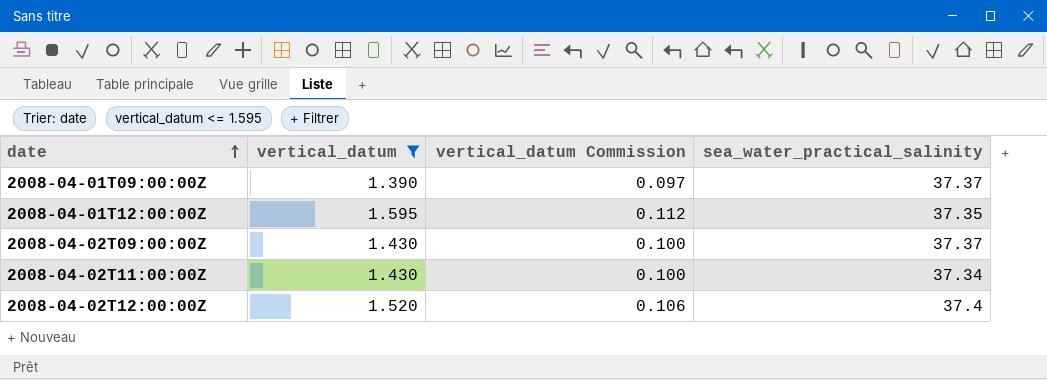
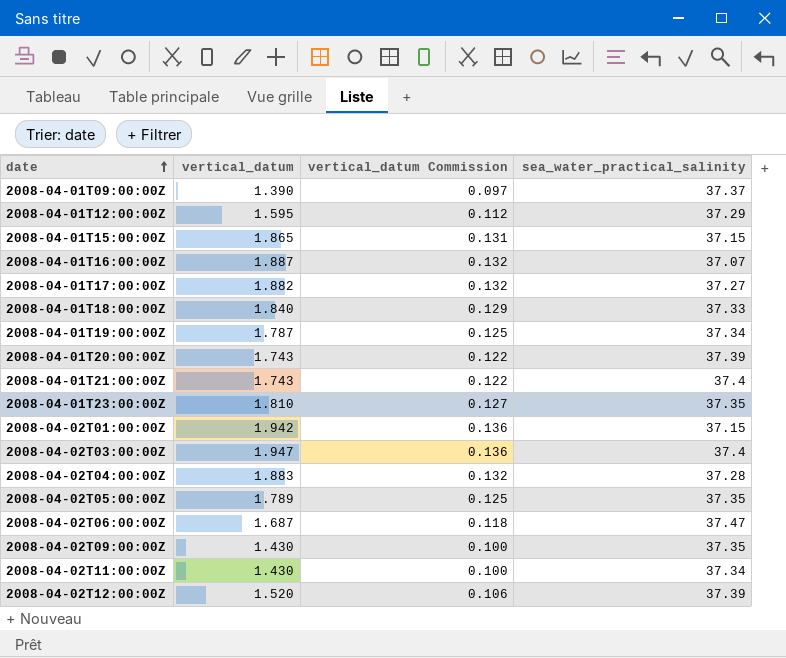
filter: vertical_datum <= 1.595 -> none
2008-04-01T12:00:00Z | sea_water_practical_salinity: 37.35 -> 37.29
2008-04-02T09:00:00Z | sea_water_practical_salinity: 37.37 -> 37.35
2008-04-02T12:00:00Z | sea_water_practical_salinity: 37.4 -> 37.39

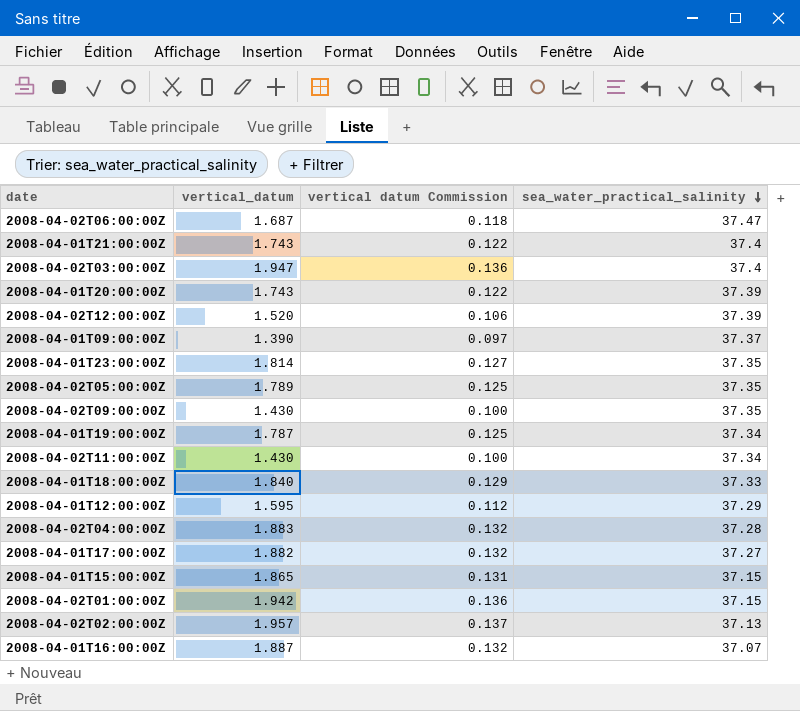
row order: date ascending -> sea_water_practical_salinity descending
column name: vertical_datum Commission -> vertical datum Commission
2008-04-01T23:00:00Z | vertical_datum: 1.810 -> 1.814
row 2008-04-02T02:00:00Z: none -> 1.957 | 0.137 | 37.13

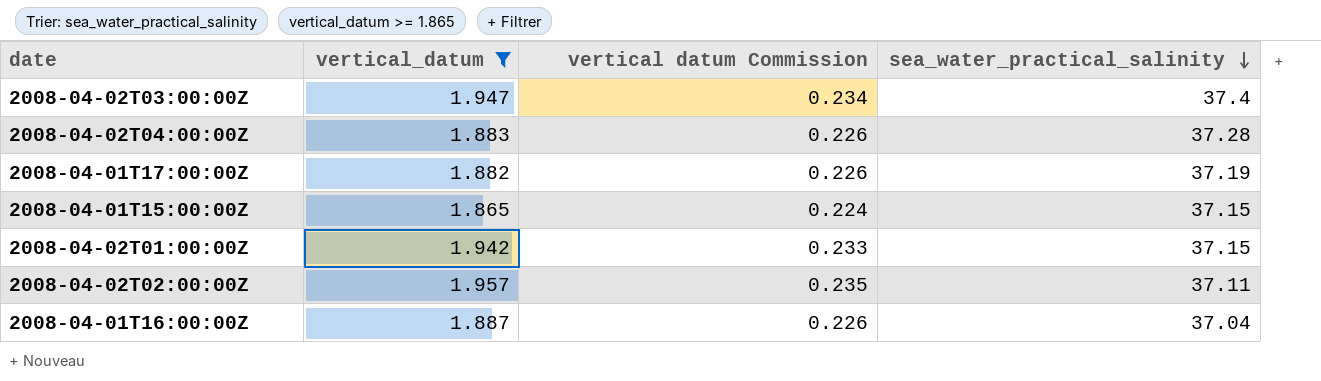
filter: none -> vertical_datum >= 1.865
column vertical datum Commission | formula: [vertical_datum] * 0.07 -> [vertical_datum] * 0.12
2008-04-01T17:00:00Z | sea_water_practical_salinity: 37.27 -> 37.19
2008-04-02T02:00:00Z | sea_water_practical_salinity: 37.13 -> 37.11
2008-04-01T16:00:00Z | sea_water_practical_salinity: 37.07 -> 37.04

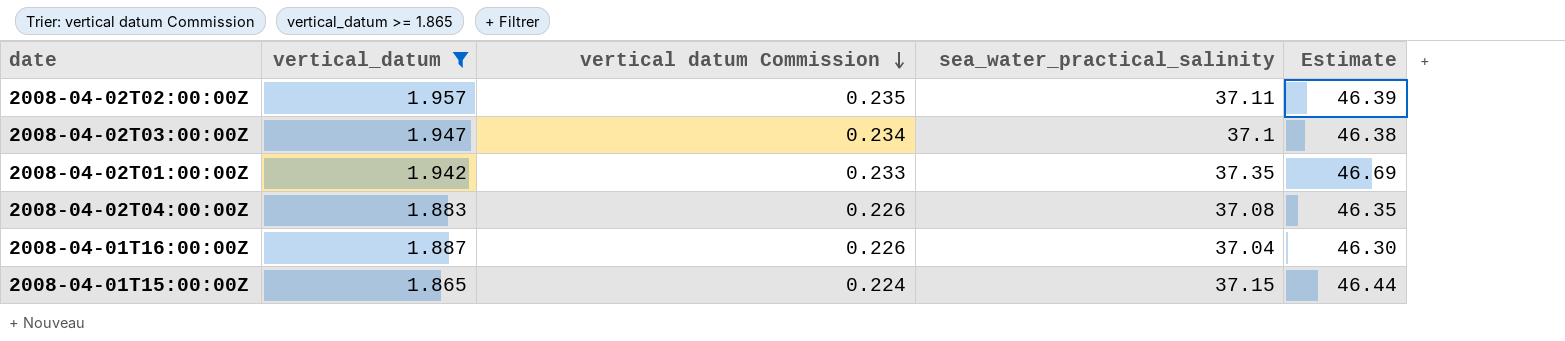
row order: sea_water_practical_salinity descending -> vertical datum Commission descending
column Estimate | formula: none -> [sea_water_practical_salinity] * 1.25
row 2008-04-01T17:00:00Z: 1.882 | 0.226 | 37.19 -> none
2008-04-02T03:00:00Z | sea_water_practical_salinity: 37.4 -> 37.1
2008-04-02T01:00:00Z | sea_water_practical_salinity: 37.15 -> 37.35
2008-04-02T04:00:00Z | sea_water_practical_salinity: 37.28 -> 37.08

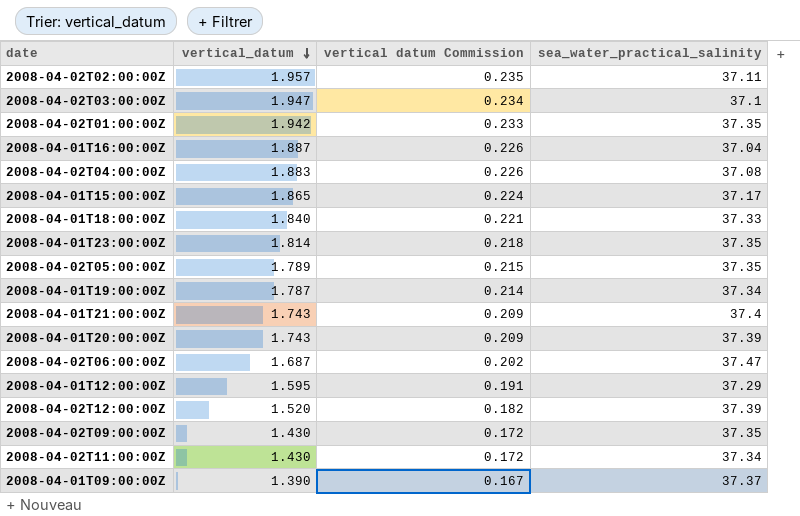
filter: vertical_datum >= 1.865 -> none
row order: vertical datum Commission descending -> vertical_datum descending
column Estimate | formula: [sea_water_practical_salinity] * 1.25 -> none
2008-04-01T15:00:00Z | sea_water_practical_salinity: 37.15 -> 37.17

